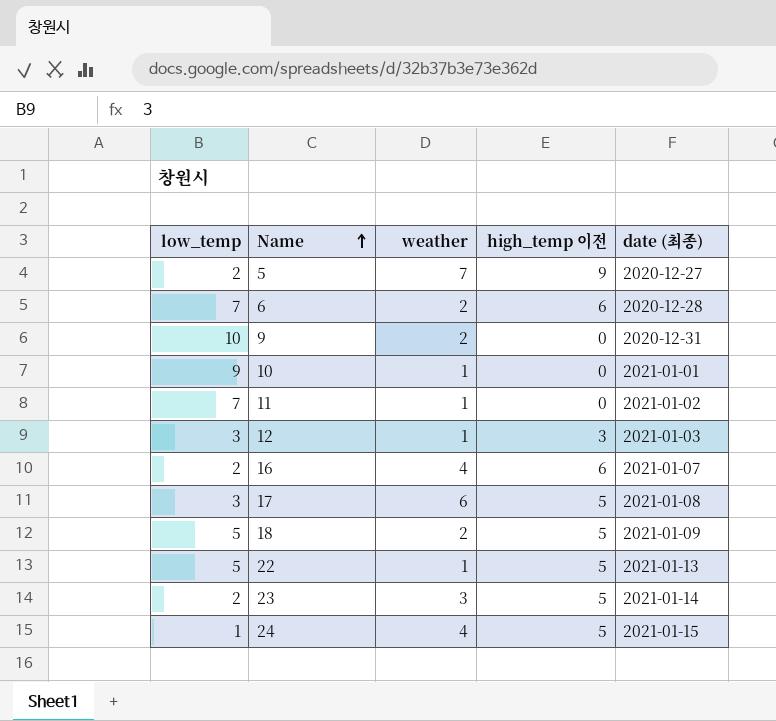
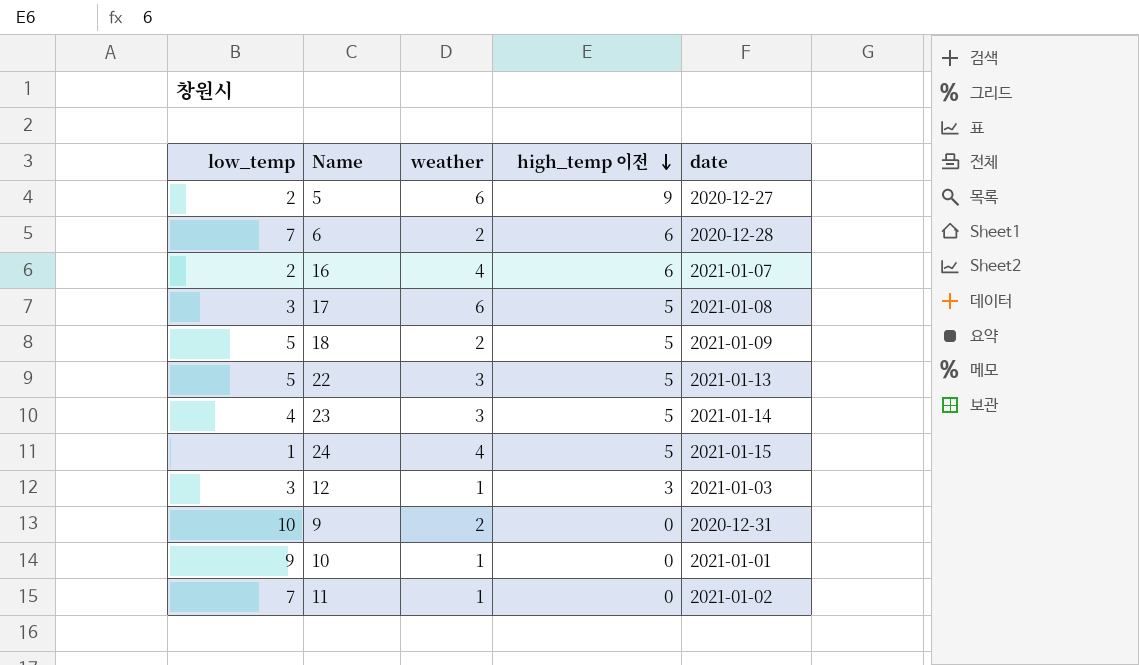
row order: Name ascending -> high_temp 이전 descending
column name: date (최종) -> date
5 | weather: 7 -> 6
22 | weather: 1 -> 3
23 | low_temp: 2 -> 4

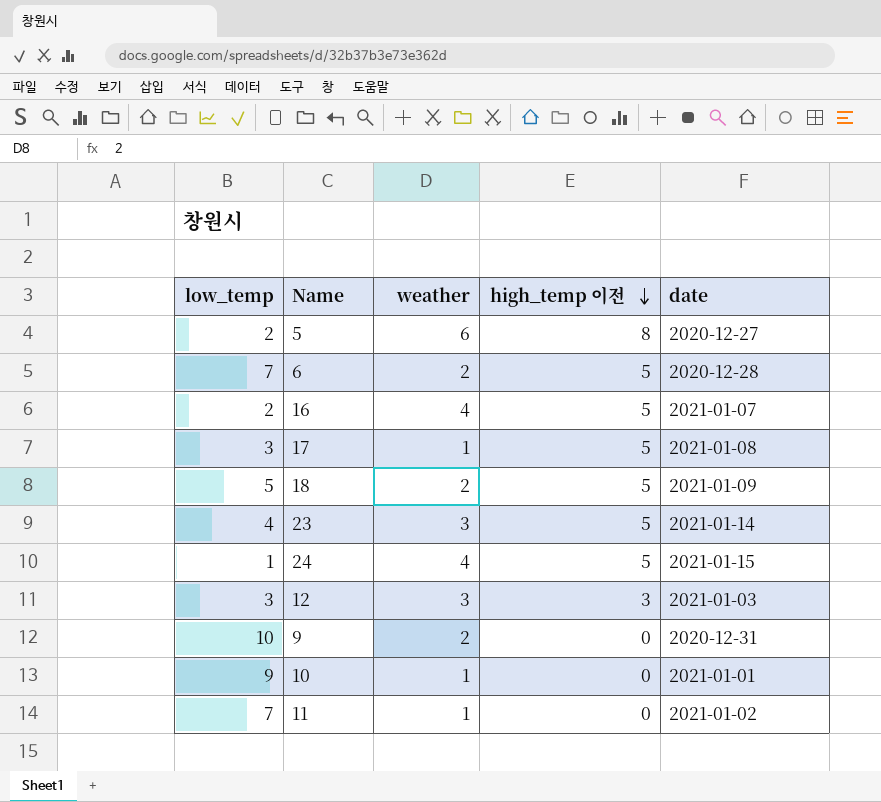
row 22: 5 | 3 | 5 | 2021-01-13 -> none
5 | high_temp 이전: 9 -> 8
6 | high_temp 이전: 6 -> 5
16 | high_temp 이전: 6 -> 5
17 | weather: 6 -> 1
12 | weather: 1 -> 3

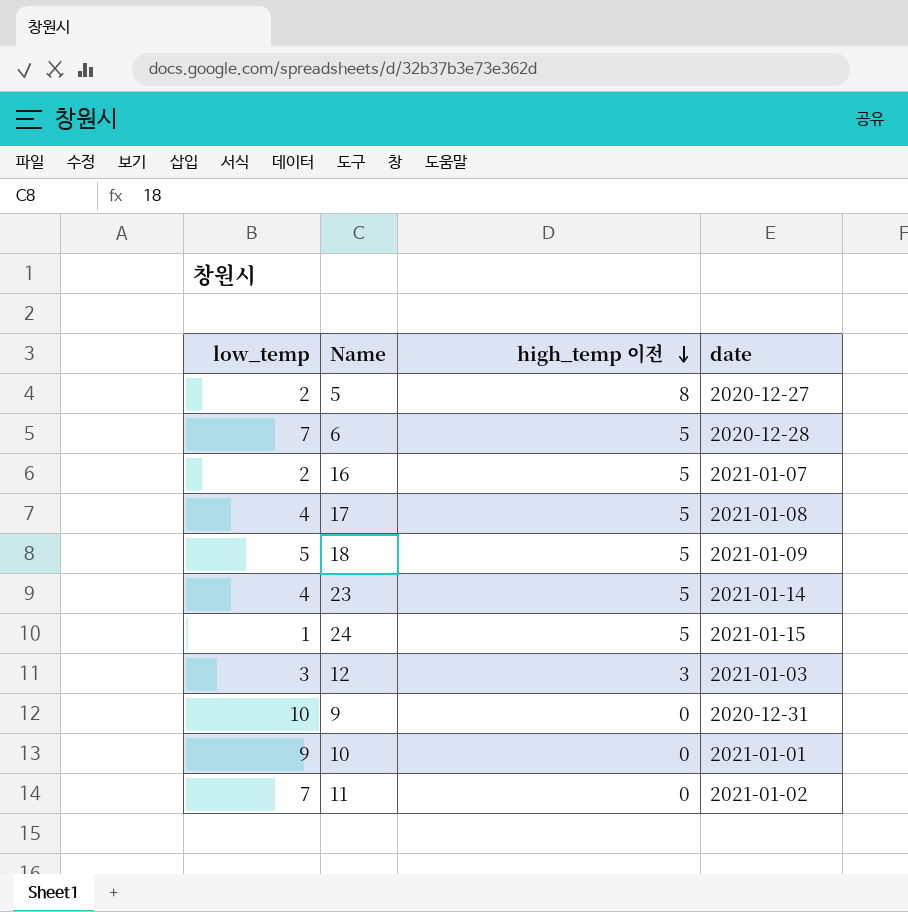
column weather | position: 3 -> none
17 | low_temp: 3 -> 4

